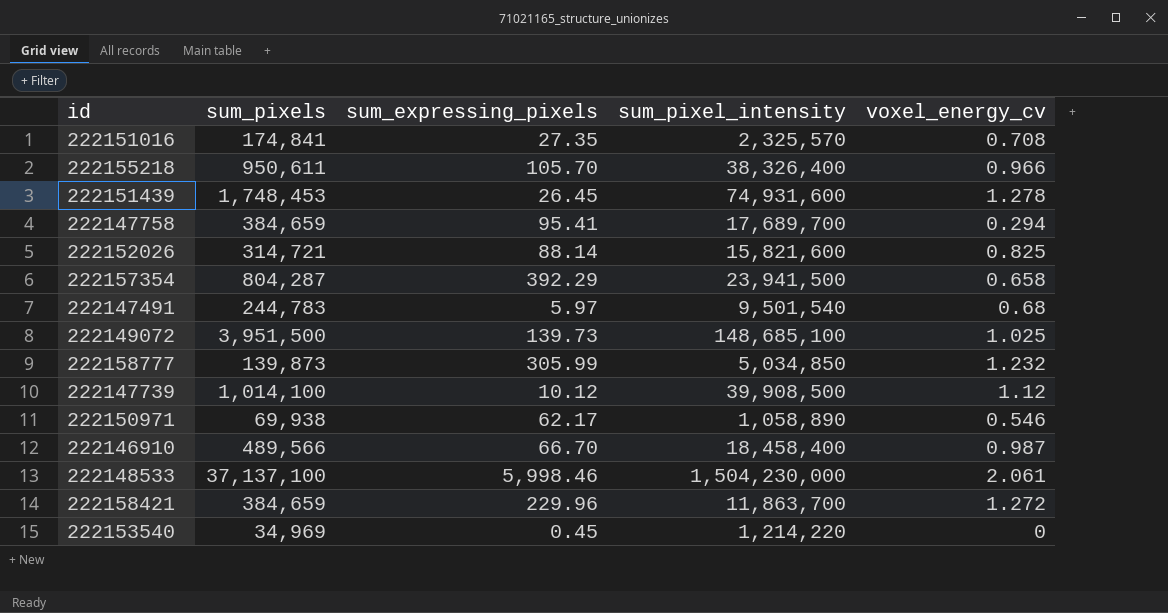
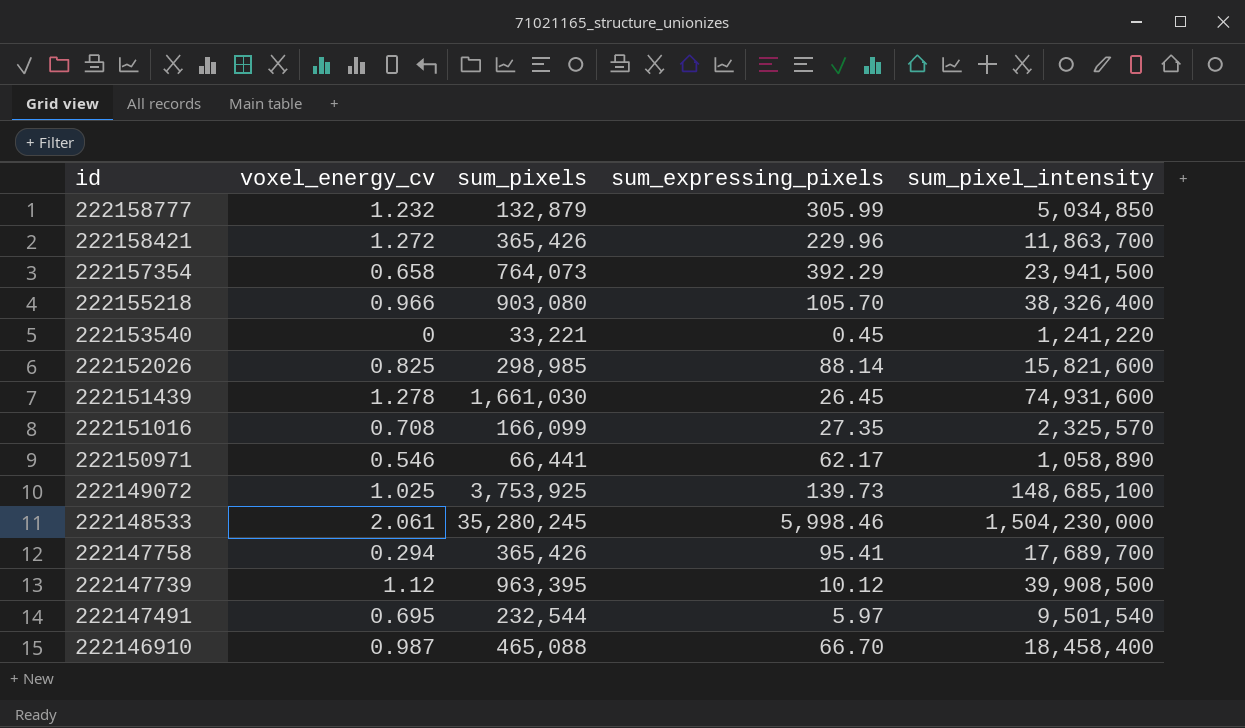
row order: none -> id descending
column voxel_energy_cv | position: 5 -> 2
222158777 | sum_pixels: 139,873 -> 132,879
222158421 | sum_pixels: 384,659 -> 365,426
222157354 | sum_pixels: 804,287 -> 764,073
222155218 | sum_pixels: 950,611 -> 903,080
222153540 | sum_pixels: 34,969 -> 33,221
222153540 | sum_pixel_intensity: 1,214,220 -> 1,241,220
222152026 | sum_pixels: 314,721 -> 298,985
222151439 | sum_pixels: 1,748,453 -> 1,661,030
222151016 | sum_pixels: 174,841 -> 166,099
222150971 | sum_pixels: 69,938 -> 66,441
222149072 | sum_pixels: 3,951,500 -> 3,753,925
222148533 | sum_pixels: 37,137,100 -> 35,280,245
222147758 | sum_pixels: 384,659 -> 365,426
222147739 | sum_pixels: 1,014,100 -> 963,395
222147491 | voxel_energy_cv: 0.68 -> 0.695
222147491 | sum_pixels: 244,783 -> 232,544
222146910 | sum_pixels: 489,566 -> 465,088

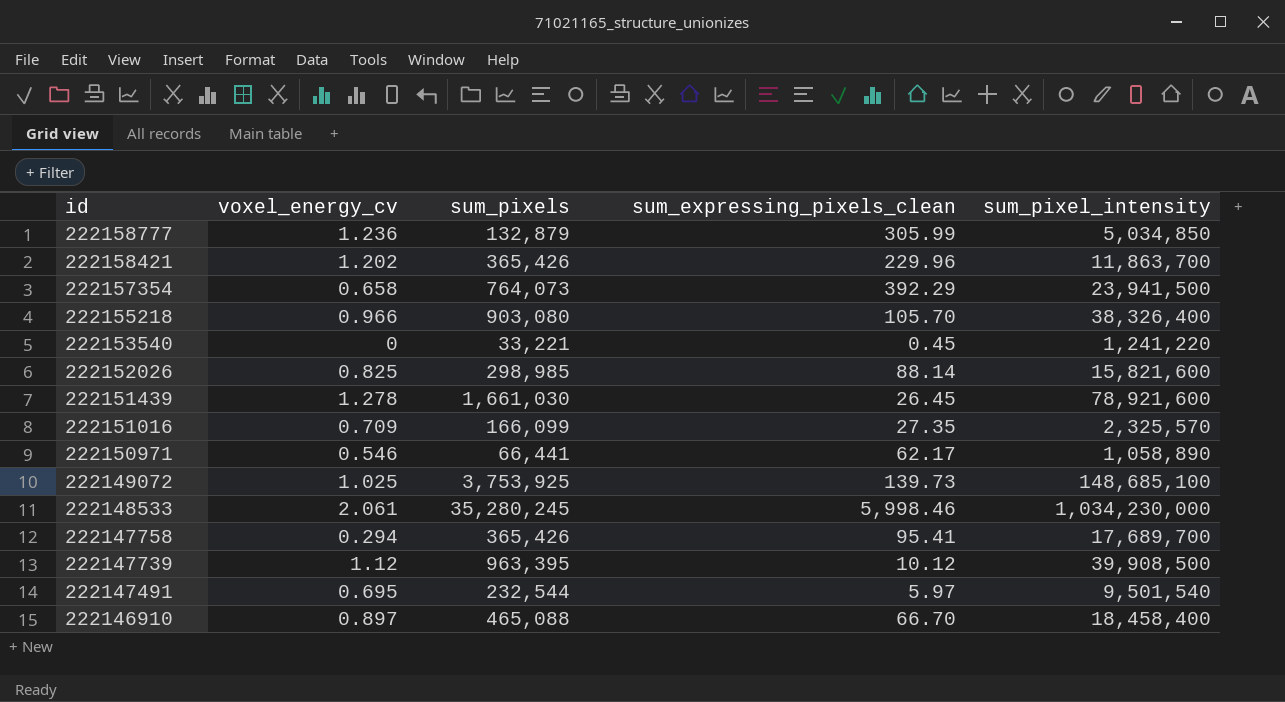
column name: sum_expressing_pixels -> sum_expressing_pixels_clean
222158777 | voxel_energy_cv: 1.232 -> 1.236
222158421 | voxel_energy_cv: 1.272 -> 1.202
222151439 | sum_pixel_intensity: 74,931,600 -> 78,921,600
222151016 | voxel_energy_cv: 0.708 -> 0.709
222148533 | sum_pixel_intensity: 1,504,230,000 -> 1,034,230,000
222146910 | voxel_energy_cv: 0.987 -> 0.897

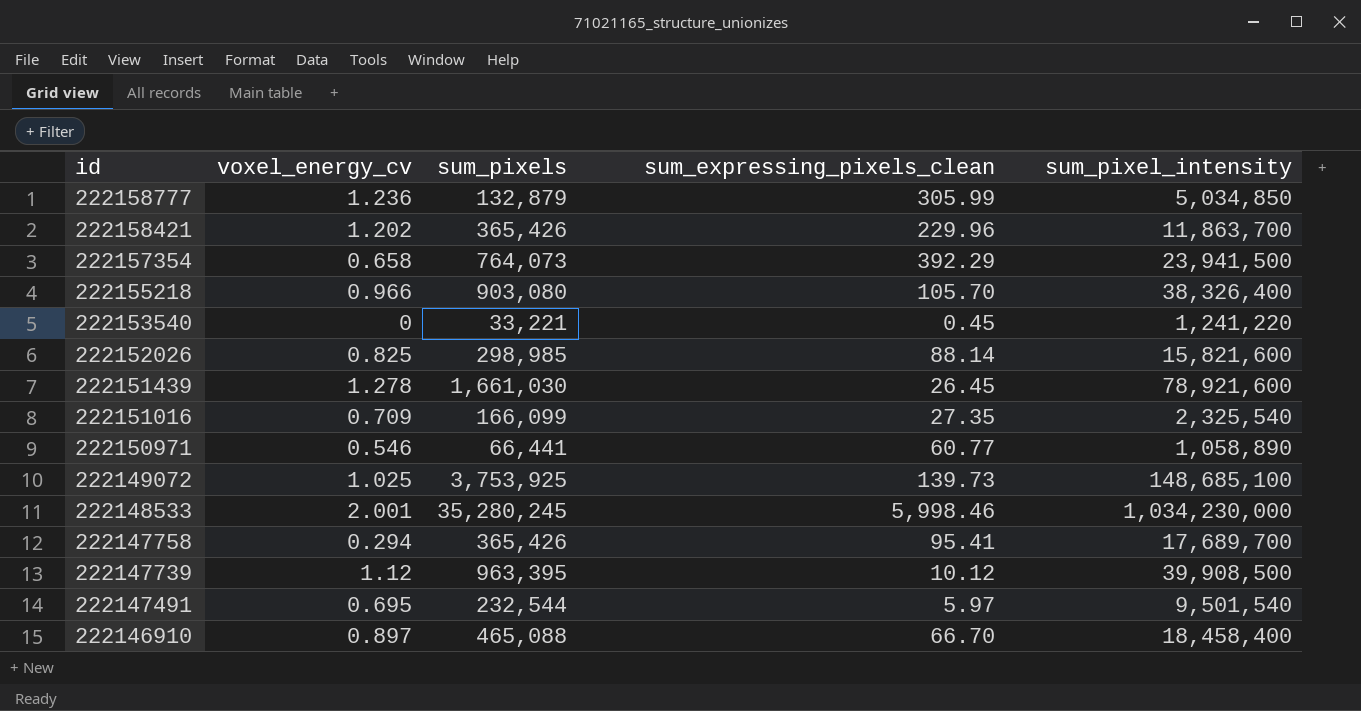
222151016 | sum_pixel_intensity: 2,325,570 -> 2,325,540
222150971 | sum_expressing_pixels_clean: 62.17 -> 60.77
222148533 | voxel_energy_cv: 2.061 -> 2.001

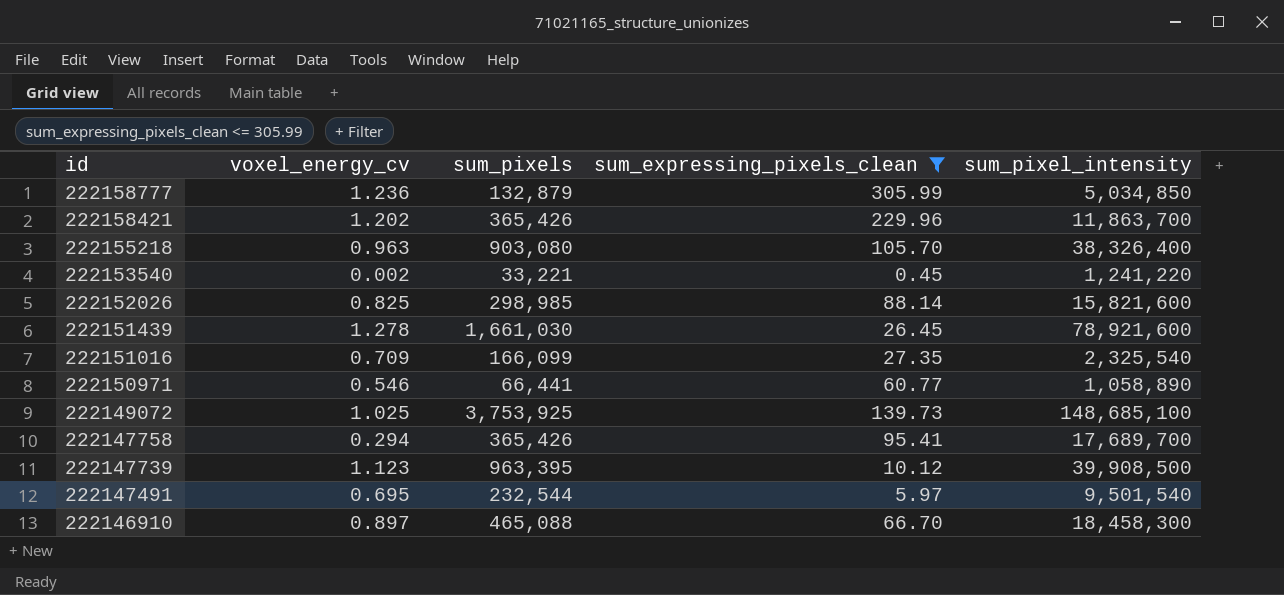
filter: none -> sum_expressing_pixels_clean <= 305.99
222155218 | voxel_energy_cv: 0.966 -> 0.963
222153540 | voxel_energy_cv: 0 -> 0.002
222147739 | voxel_energy_cv: 1.12 -> 1.123
222146910 | sum_pixel_intensity: 18,458,400 -> 18,458,300

